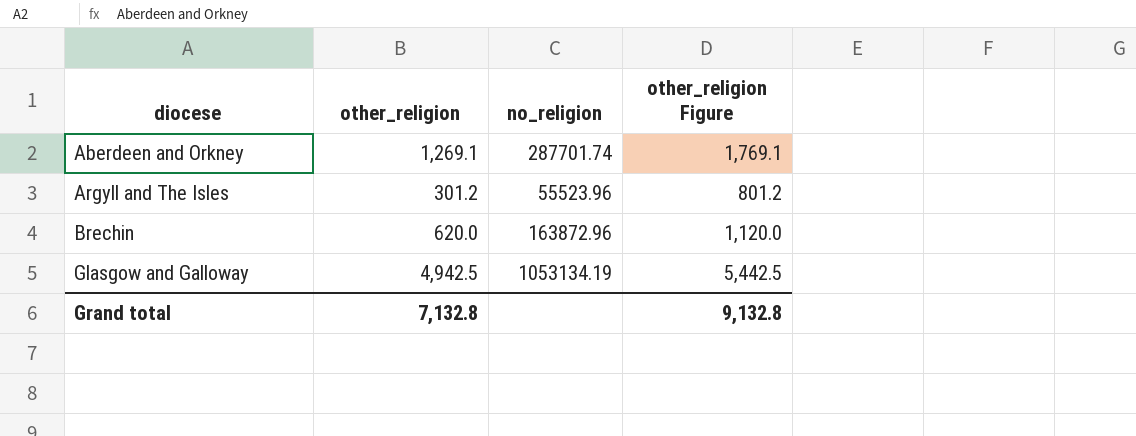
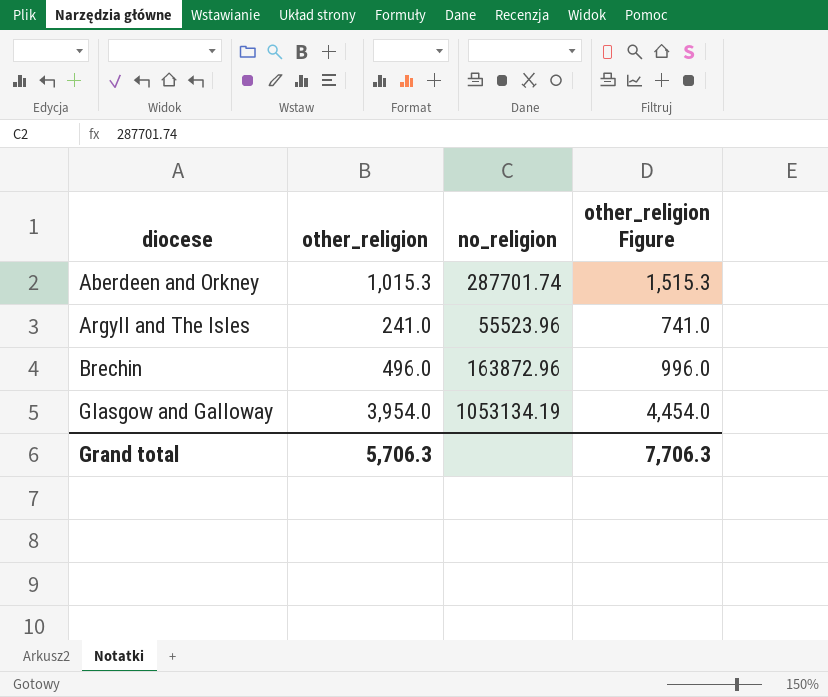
Aberdeen and Orkney | other_religion: 1,269.1 -> 1,015.3
Aberdeen and Orkney | other_religion Figure: 1,769.1 -> 1,515.3
Argyll and The Isles | other_religion: 301.2 -> 241.0
Argyll and The Isles | other_religion Figure: 801.2 -> 741.0
Brechin | other_religion: 620.0 -> 496.0
Brechin | other_religion Figure: 1,120.0 -> 996.0
Glasgow and Galloway | other_religion: 4,942.5 -> 3,954.0
Glasgow and Galloway | other_religion Figure: 5,442.5 -> 4,454.0
Grand total | other_religion: 7,132.8 -> 5,706.3
Grand total | other_religion Figure: 9,132.8 -> 7,706.3

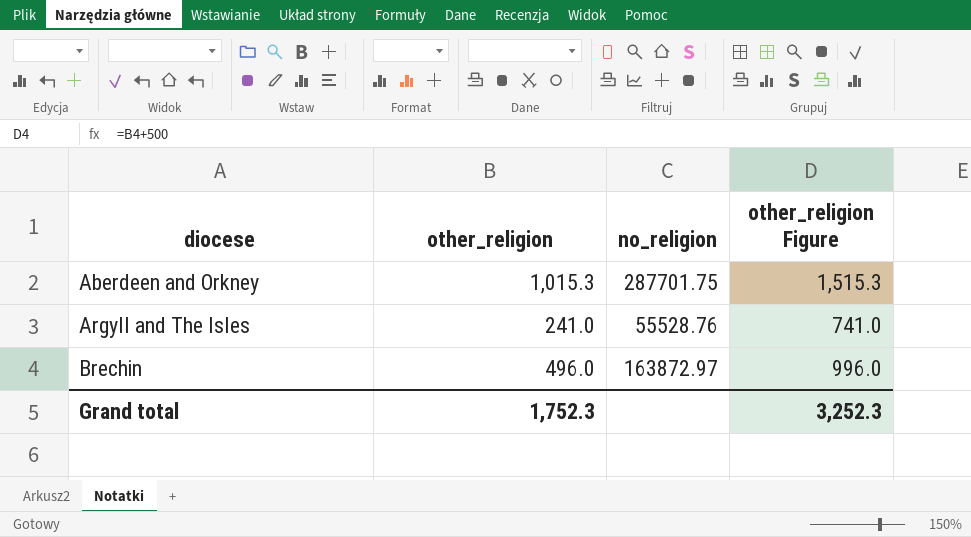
row Glasgow and Galloway: 3,954.0 | 1053134.19 | 4,454.0 -> none
Aberdeen and Orkney | no_religion: 287701.74 -> 287701.75
Argyll and The Isles | no_religion: 55523.96 -> 55528.76
Brechin | no_religion: 163872.96 -> 163872.97
Grand total | other_religion: 5,706.3 -> 1,752.3
Grand total | other_religion Figure: 7,706.3 -> 3,252.3

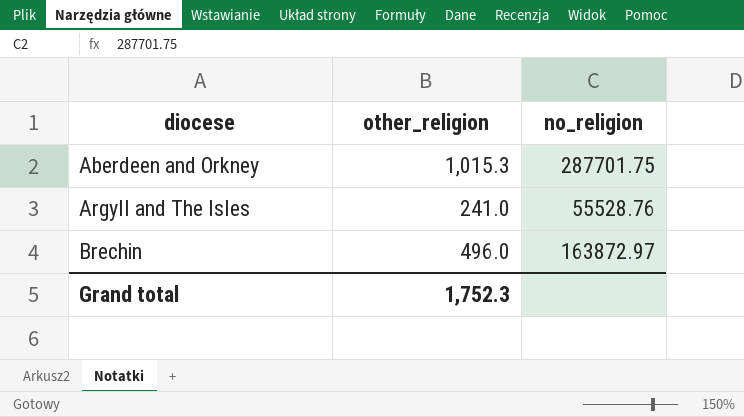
column other_religion Figure | formula: [other_religion] + 500 -> none

